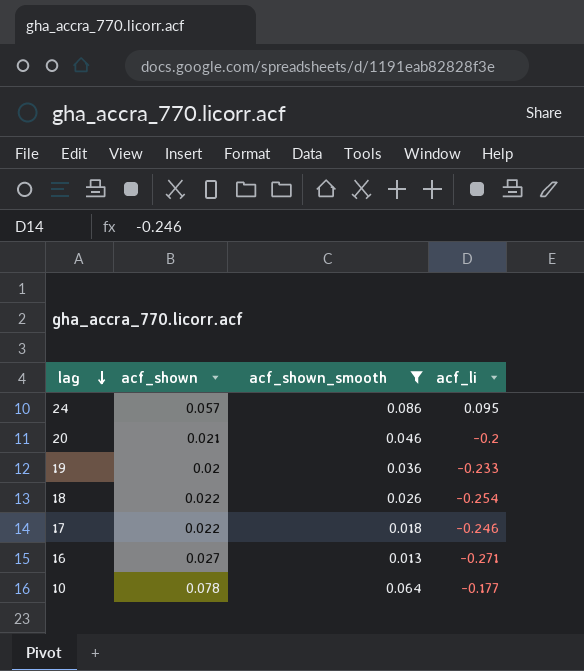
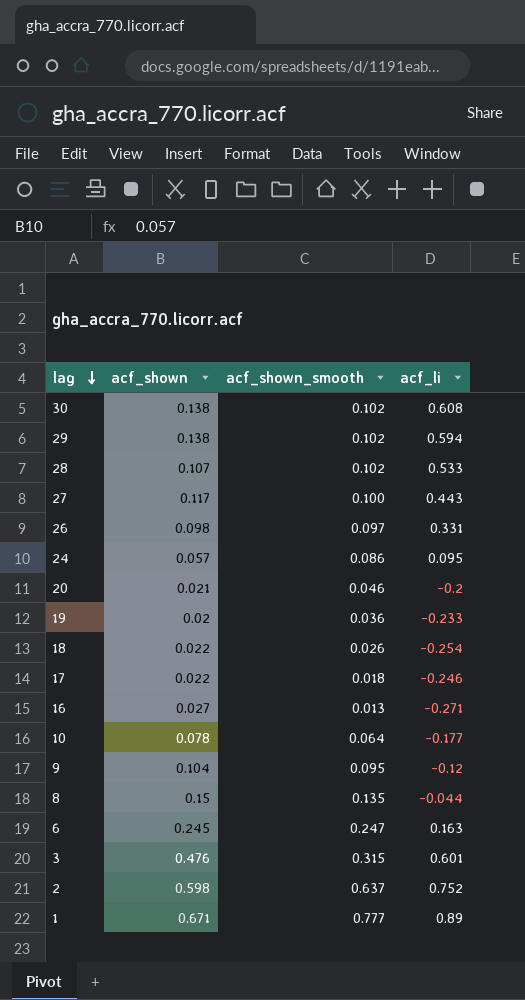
filter: acf_shown_smooth <= 0.086 -> none

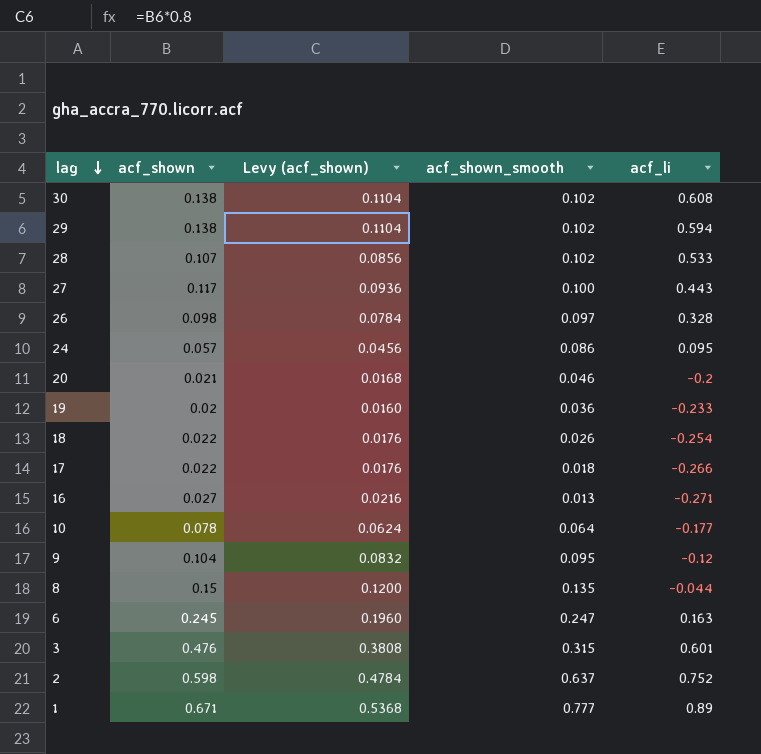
column Levy (acf_shown) | formula: none -> [acf_shown] * 0.8
26 | acf_li: 0.331 -> 0.328
17 | acf_li: -0.246 -> -0.266

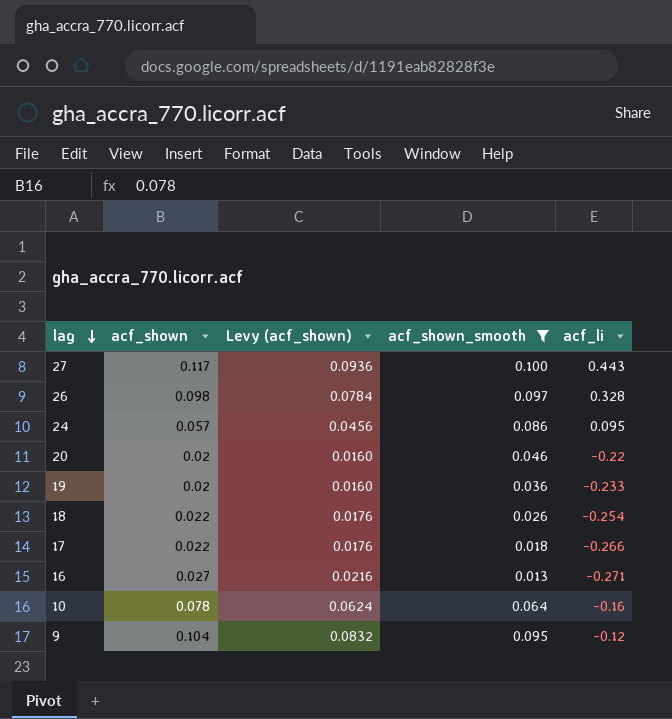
filter: none -> acf_shown_smooth <= 0.100
20 | acf_shown: 0.021 -> 0.02
20 | Levy (acf_shown): 0.0168 -> 0.0160
20 | acf_li: -0.2 -> -0.22
10 | acf_li: -0.177 -> -0.16

